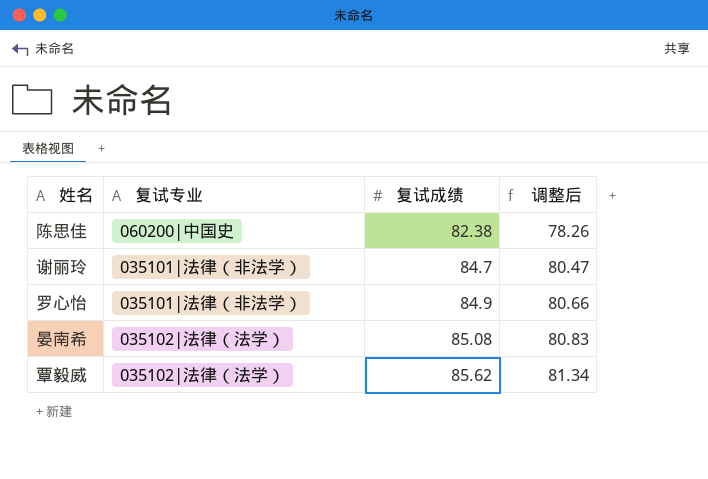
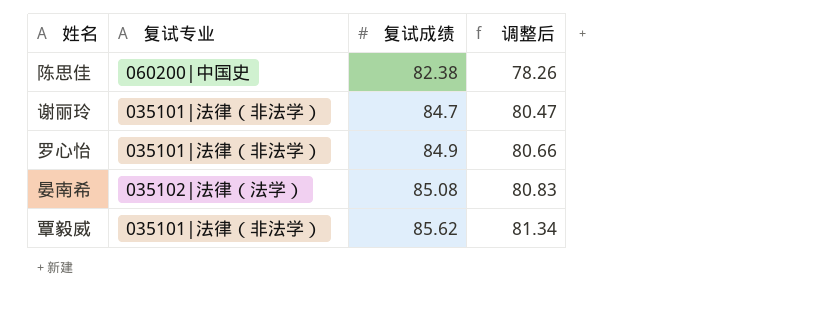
覃毅威 | 复试专业: 035102|法律（法学） -> 035101|法律（非法学）

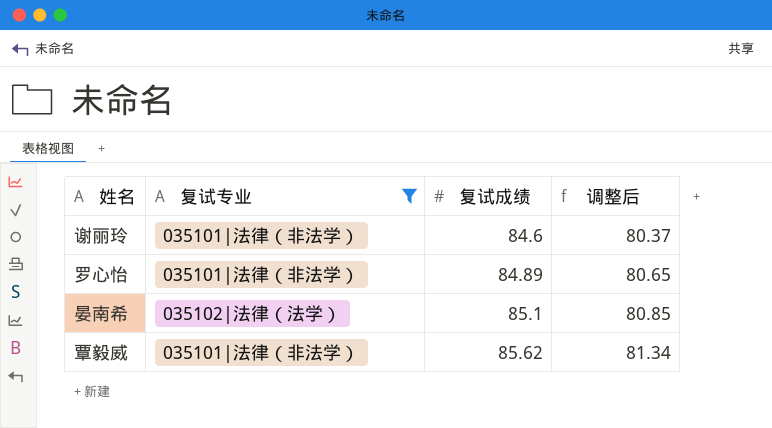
filter: none -> 复试专业 != 060200|中国史
谢丽玲 | 复试成绩: 84.7 -> 84.6
谢丽玲 | 调整后: 80.47 -> 80.37
罗心怡 | 复试成绩: 84.9 -> 84.89
罗心怡 | 调整后: 80.66 -> 80.65
晏南希 | 复试成绩: 85.08 -> 85.1
晏南希 | 调整后: 80.83 -> 80.85

